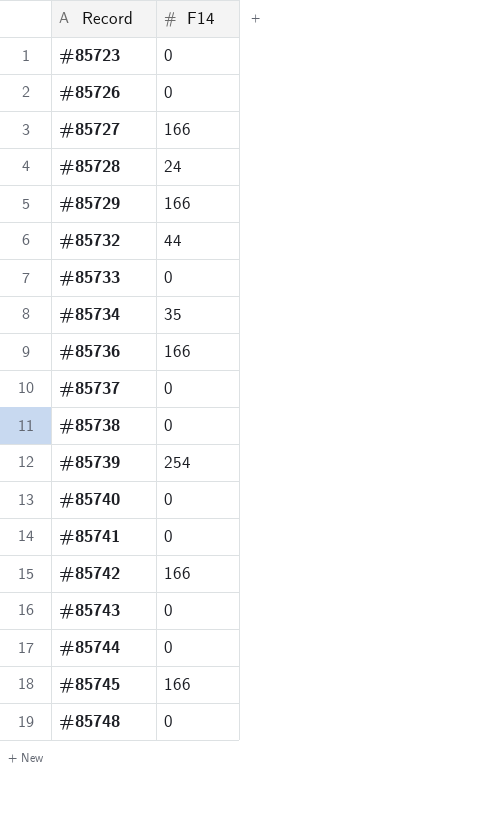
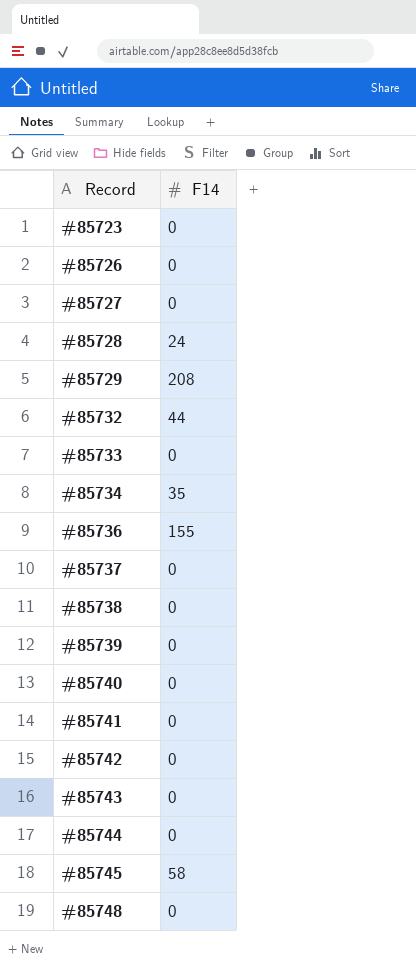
#85727 | F14: 166 -> 0
#85729 | F14: 166 -> 208
#85736 | F14: 166 -> 155
#85739 | F14: 254 -> 0
#85742 | F14: 166 -> 0
#85745 | F14: 166 -> 58

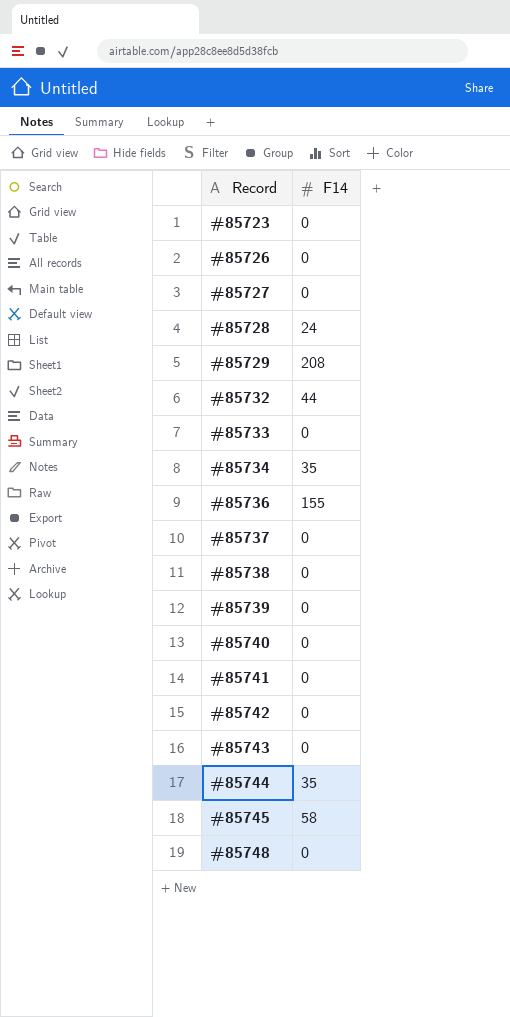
#85744 | F14: 0 -> 35

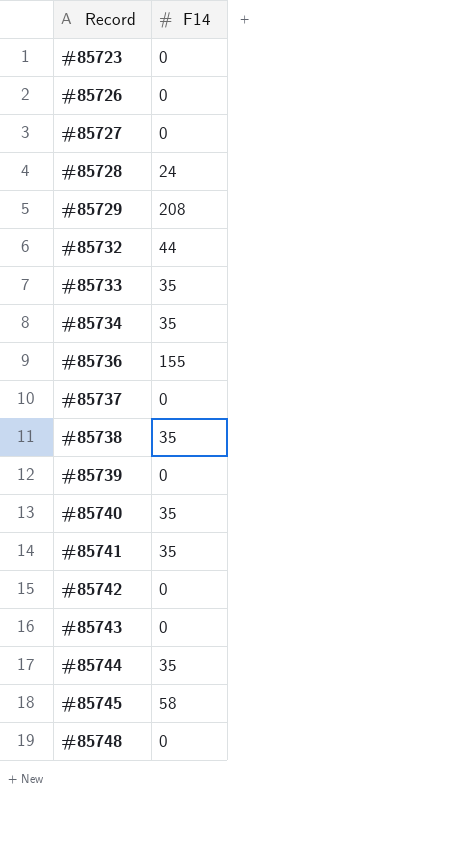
#85733 | F14: 0 -> 35
#85738 | F14: 0 -> 35
#85740 | F14: 0 -> 35
#85741 | F14: 0 -> 35

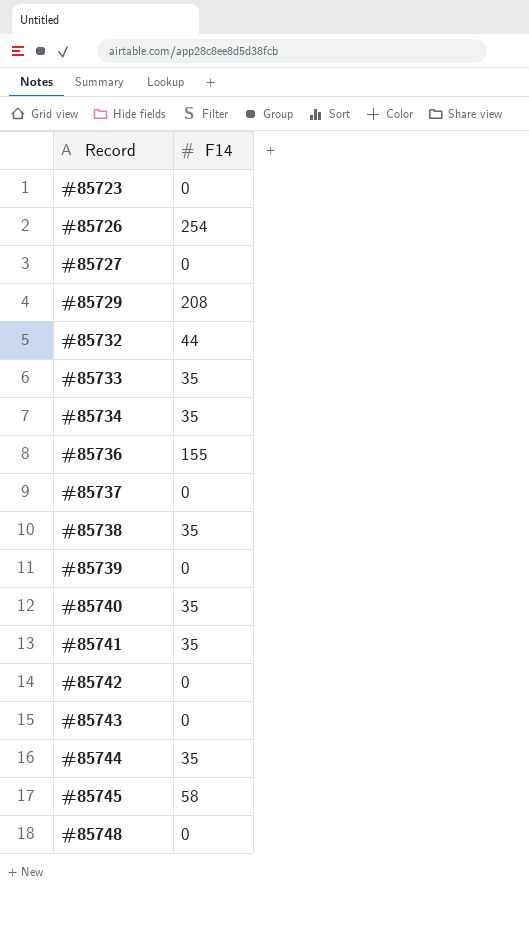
row #85728: 24 -> none
#85726 | F14: 0 -> 254

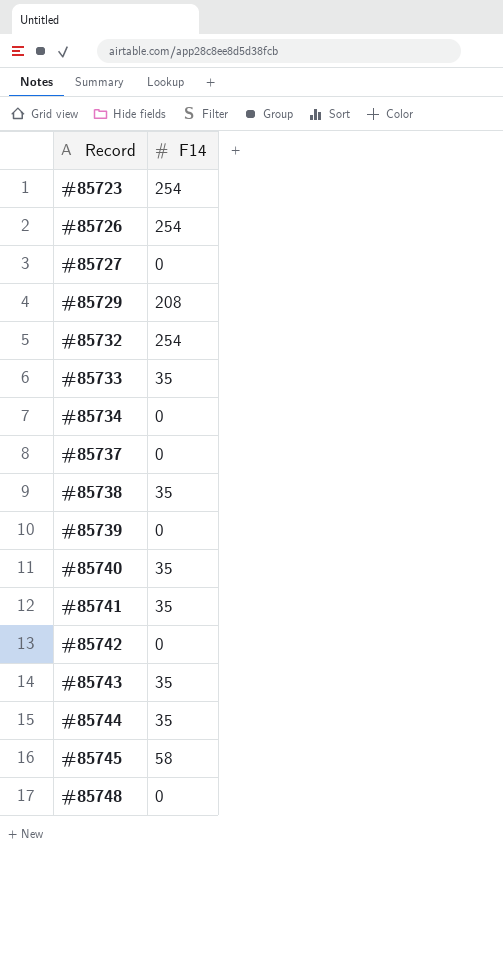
row #85736: 155 -> none
#85723 | F14: 0 -> 254
#85732 | F14: 44 -> 254
#85734 | F14: 35 -> 0
#85743 | F14: 0 -> 35

